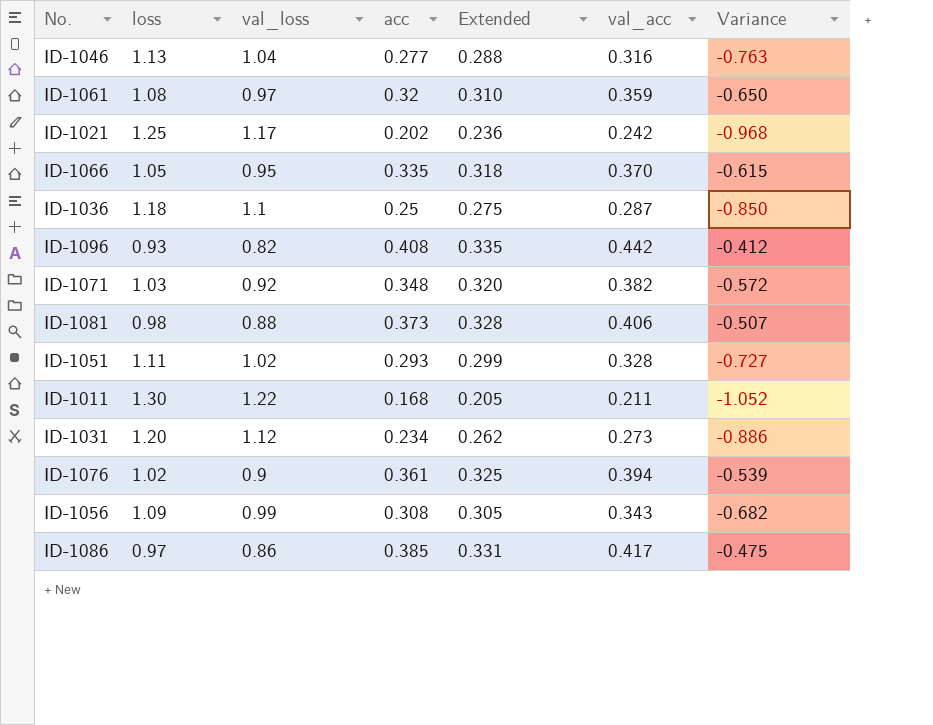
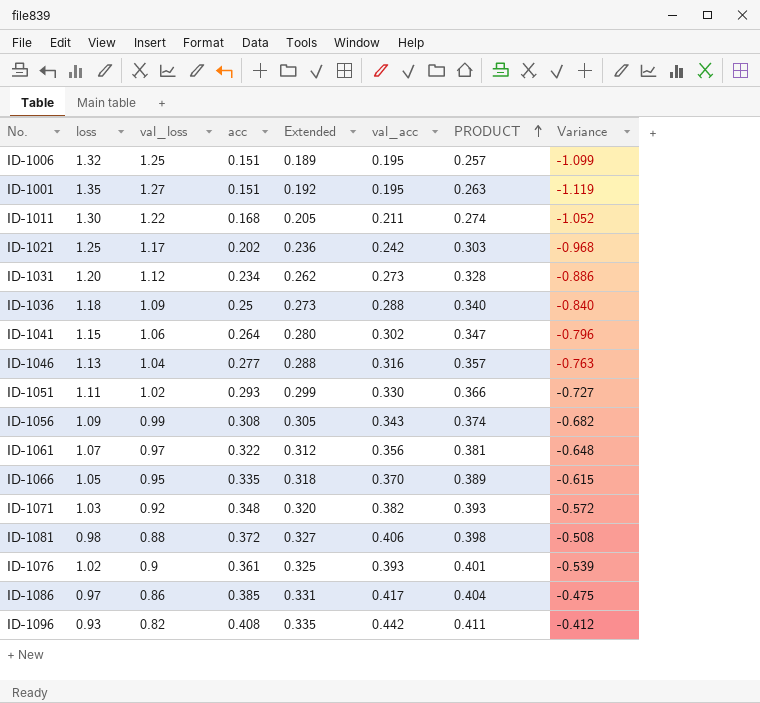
row order: none -> PRODUCT ascending
column PRODUCT | formula: none -> [loss] * [val_acc]
row ID-1006: none -> 1.32 | 1.25 | 0.151 | 0.189 | 0.195 | 0.257 | -1.099
row ID-1001: none -> 1.35 | 1.27 | 0.151 | 0.192 | 0.195 | 0.263 | -1.119
ID-1036 | val_loss: 1.1 -> 1.09
ID-1036 | Extended: 0.275 -> 0.273
ID-1036 | val_acc: 0.287 -> 0.288
ID-1036 | Variance: -0.850 -> -0.840
row ID-1041: none -> 1.15 | 1.06 | 0.264 | 0.280 | 0.302 | 0.347 | -0.796
ID-1051 | val_acc: 0.328 -> 0.330
ID-1061 | loss: 1.08 -> 1.07
ID-1061 | acc: 0.32 -> 0.322
ID-1061 | Extended: 0.310 -> 0.312
ID-1061 | val_acc: 0.359 -> 0.356
ID-1061 | Variance: -0.650 -> -0.648
ID-1081 | acc: 0.373 -> 0.372
ID-1081 | Extended: 0.328 -> 0.327
ID-1081 | Variance: -0.507 -> -0.508
ID-1076 | val_acc: 0.394 -> 0.393

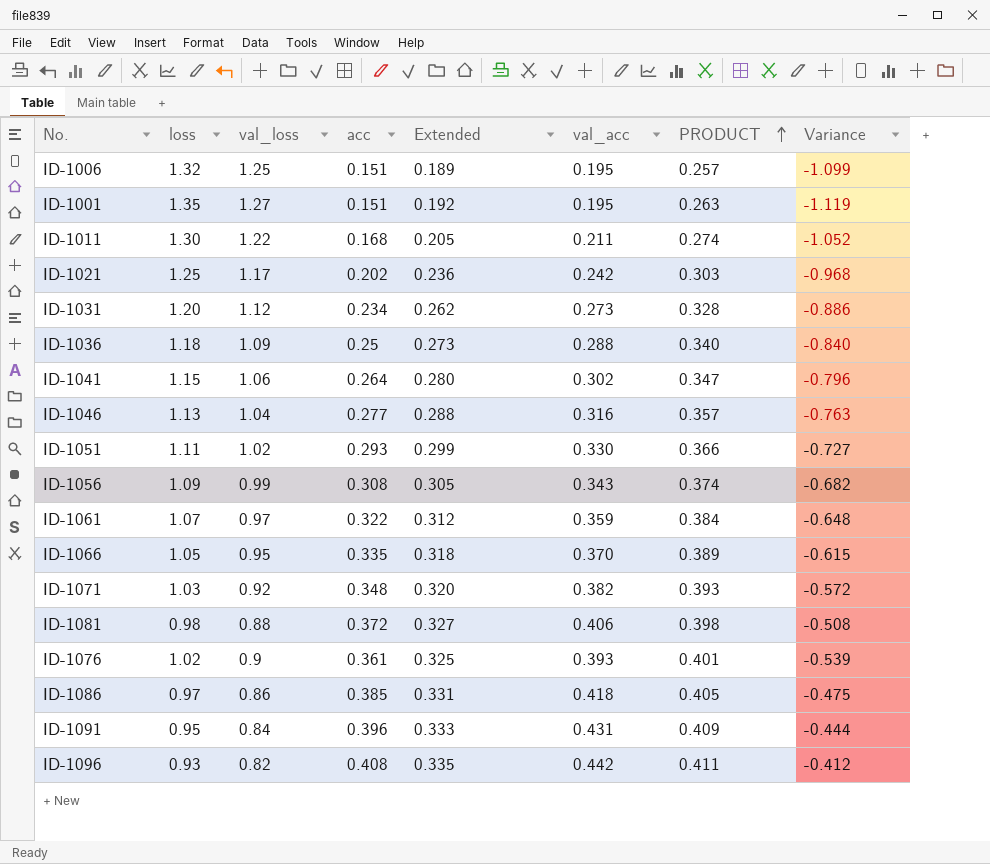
ID-1061 | val_acc: 0.356 -> 0.359
ID-1061 | PRODUCT: 0.381 -> 0.384
ID-1086 | val_acc: 0.417 -> 0.418
ID-1086 | PRODUCT: 0.404 -> 0.405
row ID-1091: none -> 0.95 | 0.84 | 0.396 | 0.333 | 0.431 | 0.409 | -0.444

